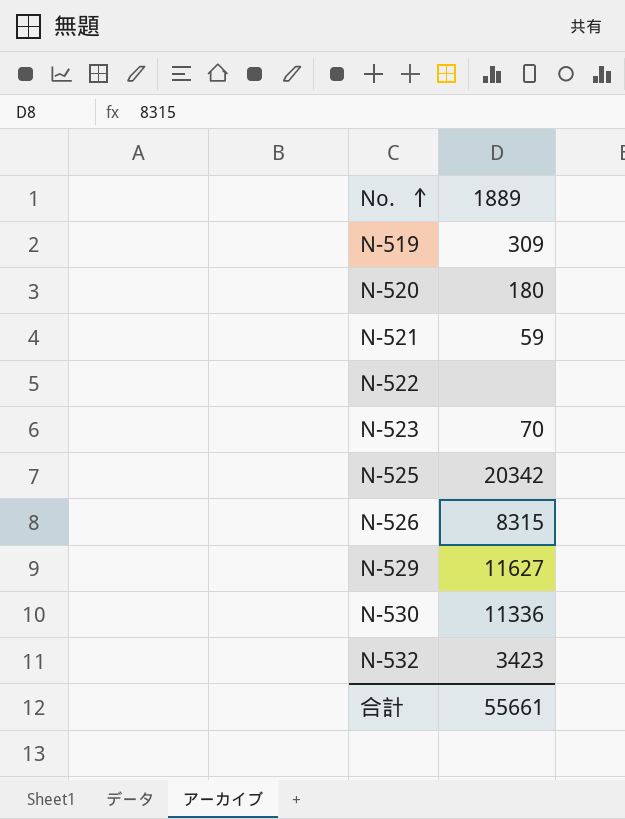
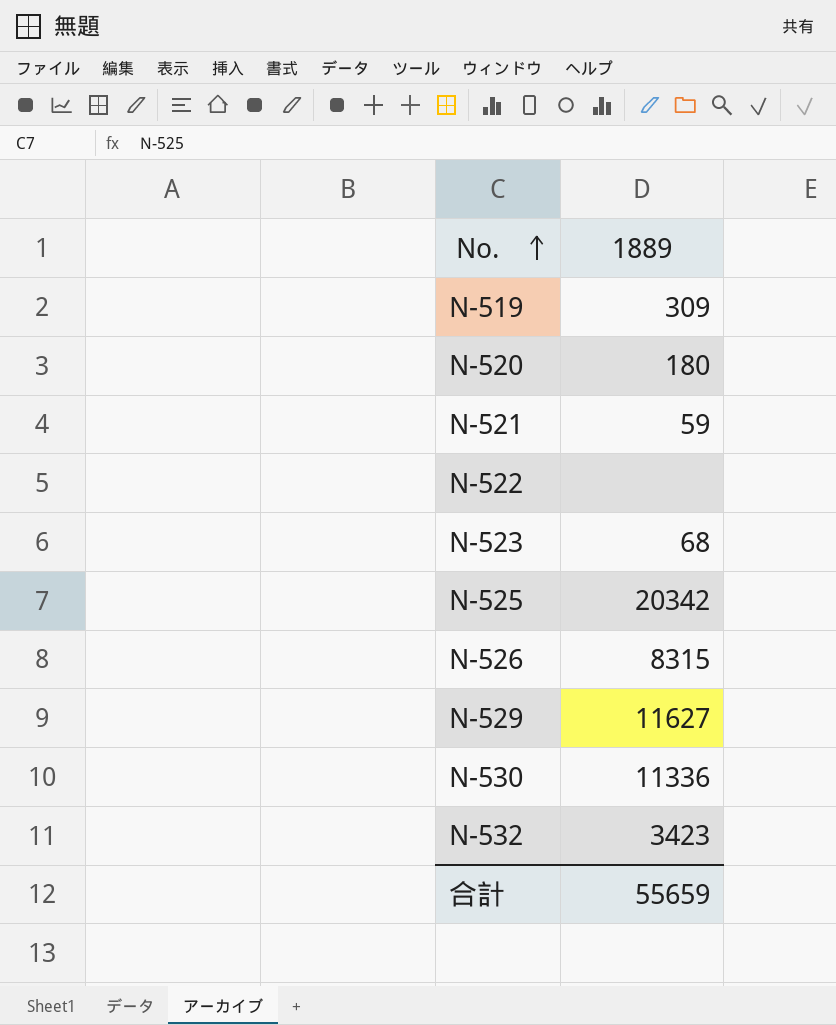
N-523 | 1889: 70 -> 68
合計 | 1889: 55661 -> 55659

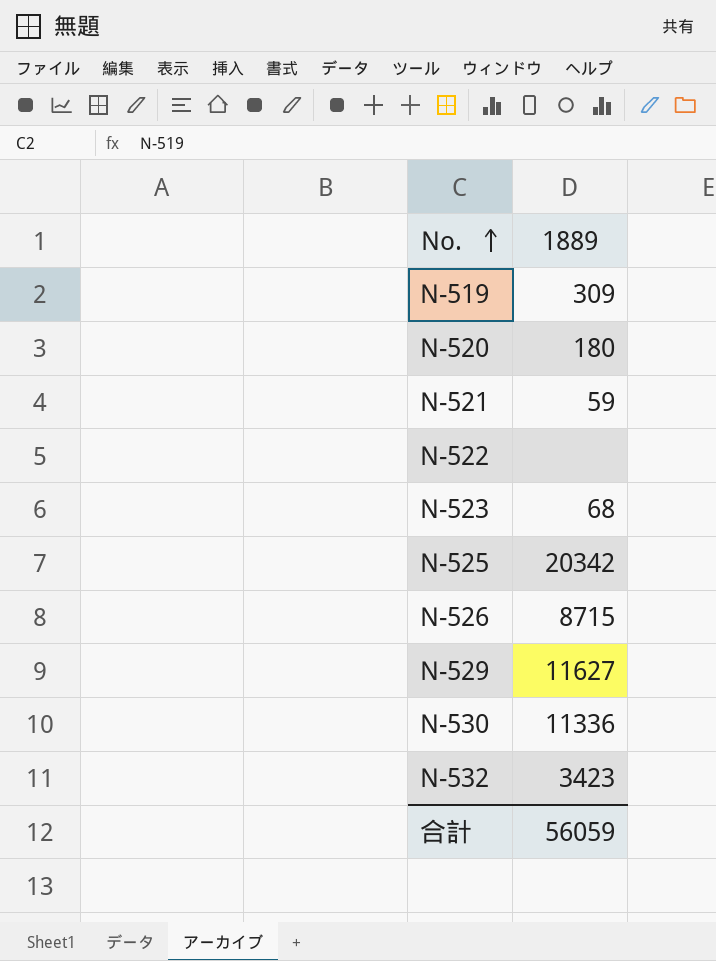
N-526 | 1889: 8315 -> 8715
合計 | 1889: 55659 -> 56059

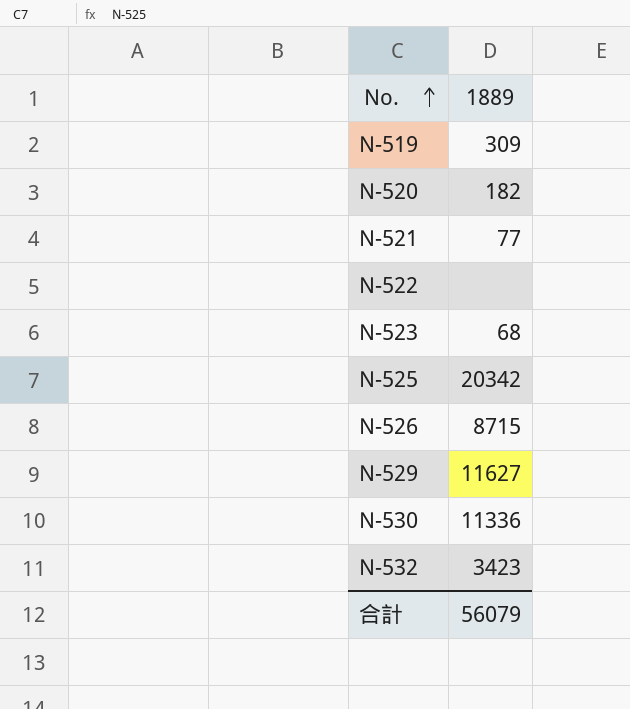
N-520 | 1889: 180 -> 182
N-521 | 1889: 59 -> 77
合計 | 1889: 56059 -> 56079

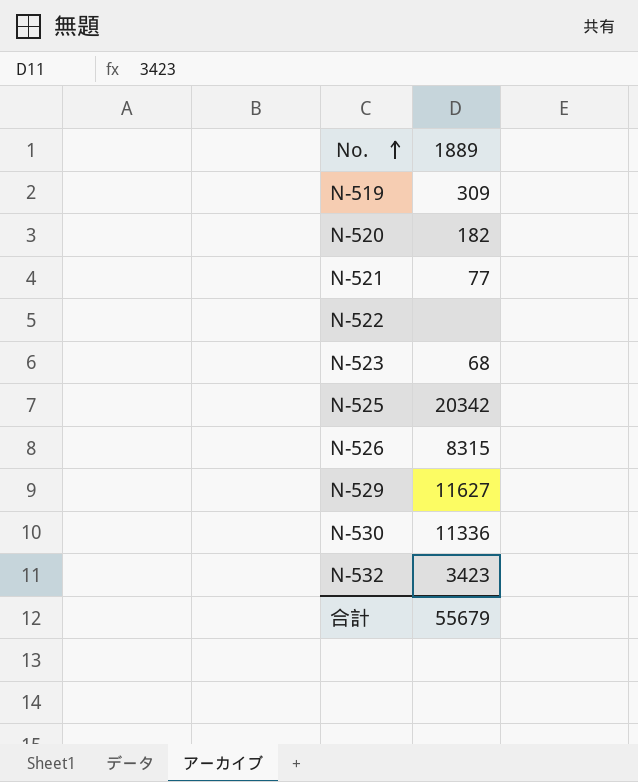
N-526 | 1889: 8715 -> 8315
合計 | 1889: 56079 -> 55679

